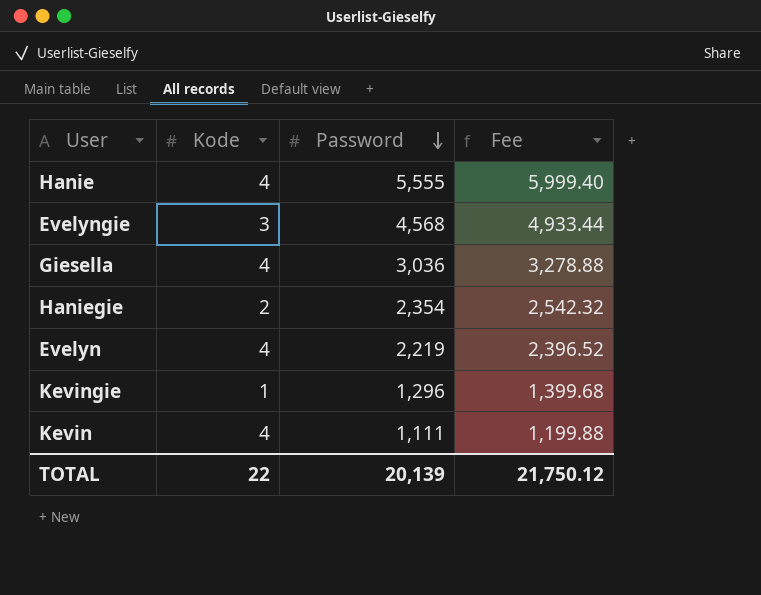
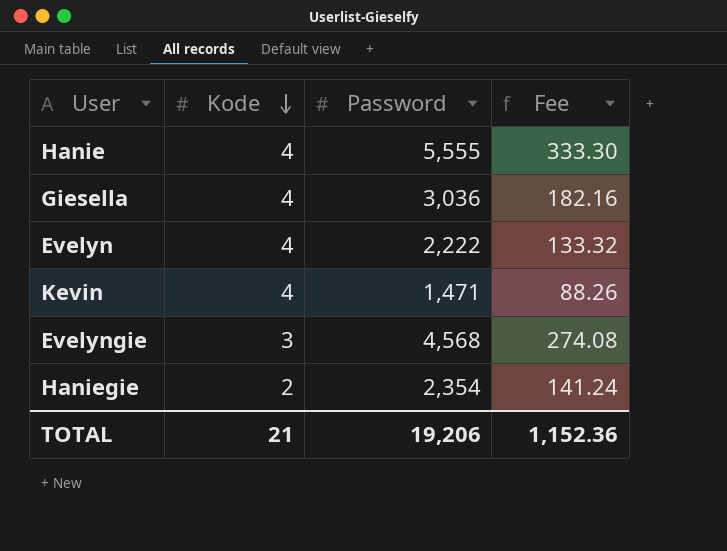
row order: Password descending -> Kode descending
column Fee | formula: [Password] * 1.08 -> [Password] * 0.06
row Kevingie: 1 | 1,296 | 1,399.68 -> none
Evelyn | Password: 2,219 -> 2,222
Kevin | Password: 1,111 -> 1,471
TOTAL | Kode: 22 -> 21
TOTAL | Password: 20,139 -> 19,206
TOTAL | Fee: 21,750.12 -> 1,152.36

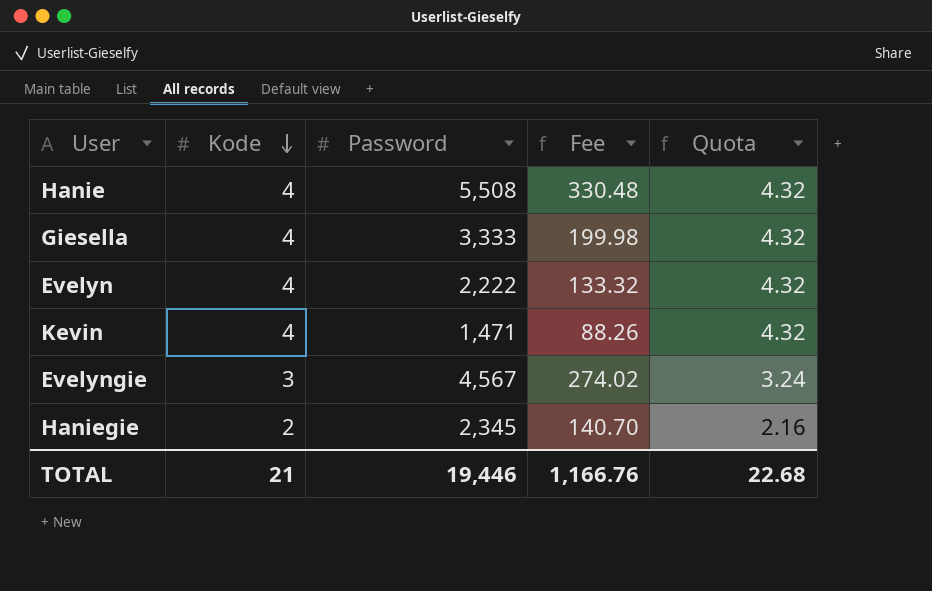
column Quota | formula: none -> [Kode] * 1.08
Hanie | Password: 5,555 -> 5,508
Hanie | Fee: 333.30 -> 330.48
Giesella | Password: 3,036 -> 3,333
Giesella | Fee: 182.16 -> 199.98
Evelyngie | Password: 4,568 -> 4,567
Evelyngie | Fee: 274.08 -> 274.02
Haniegie | Password: 2,354 -> 2,345
Haniegie | Fee: 141.24 -> 140.70
TOTAL | Password: 19,206 -> 19,446
TOTAL | Fee: 1,152.36 -> 1,166.76

